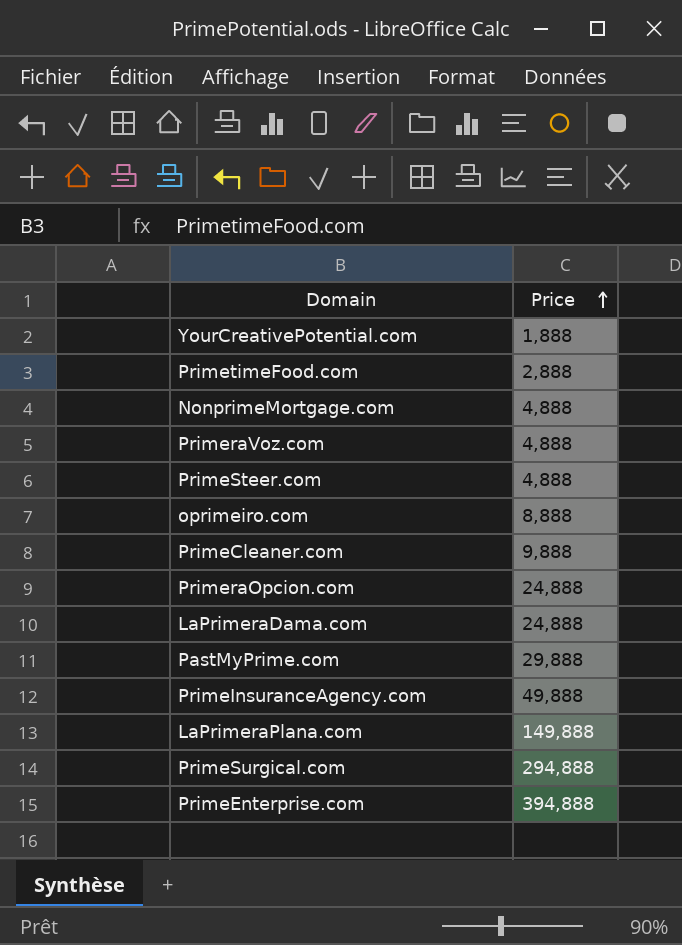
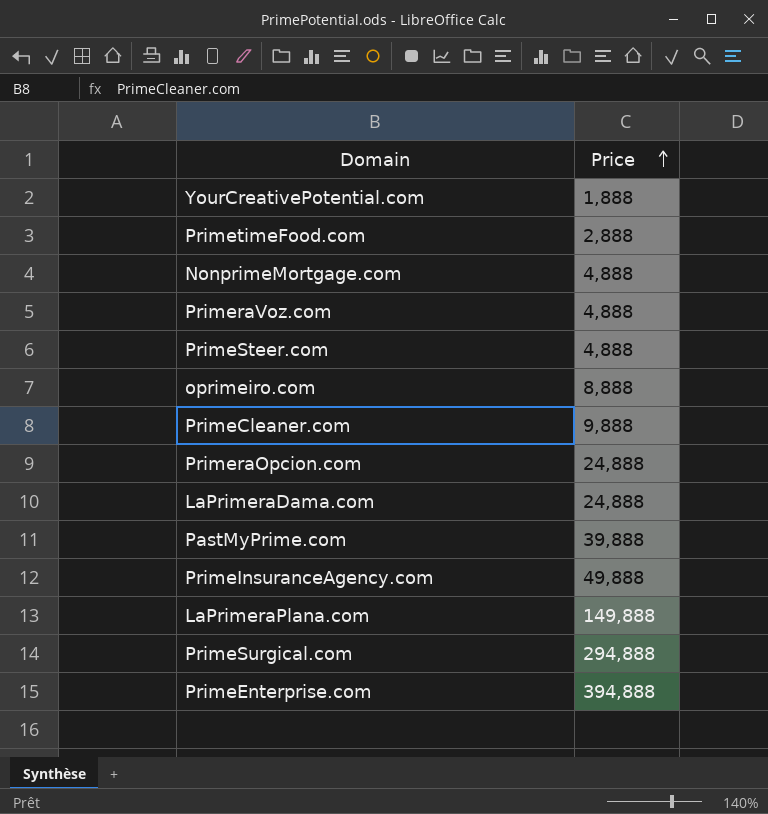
PastMyPrime.com | Price: 29,888 -> 39,888

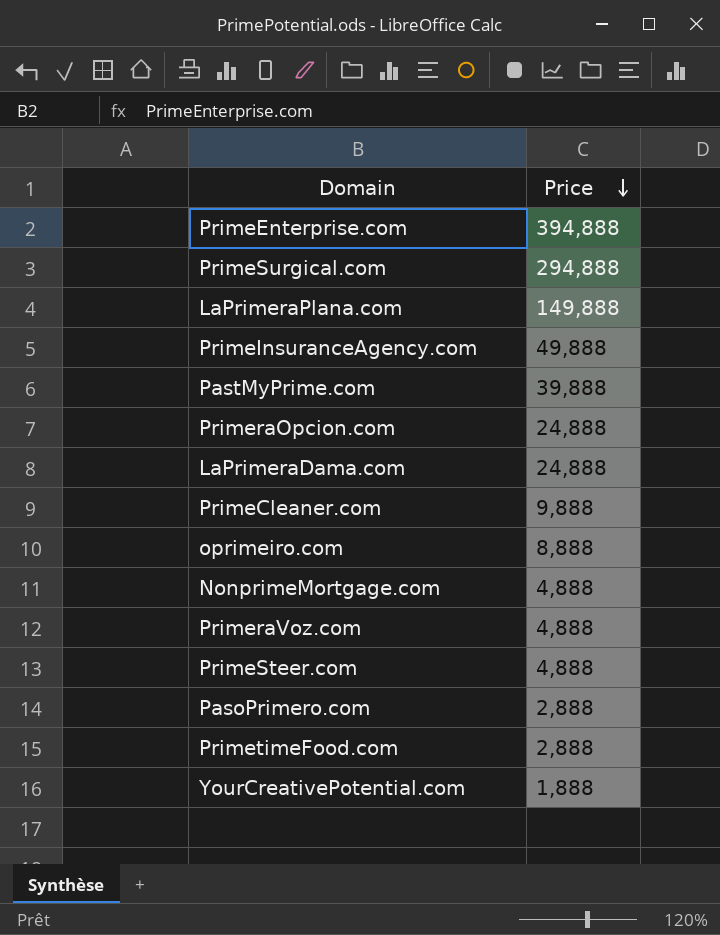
row order: Price ascending -> Price descending
row PasoPrimero.com: none -> 2,888

